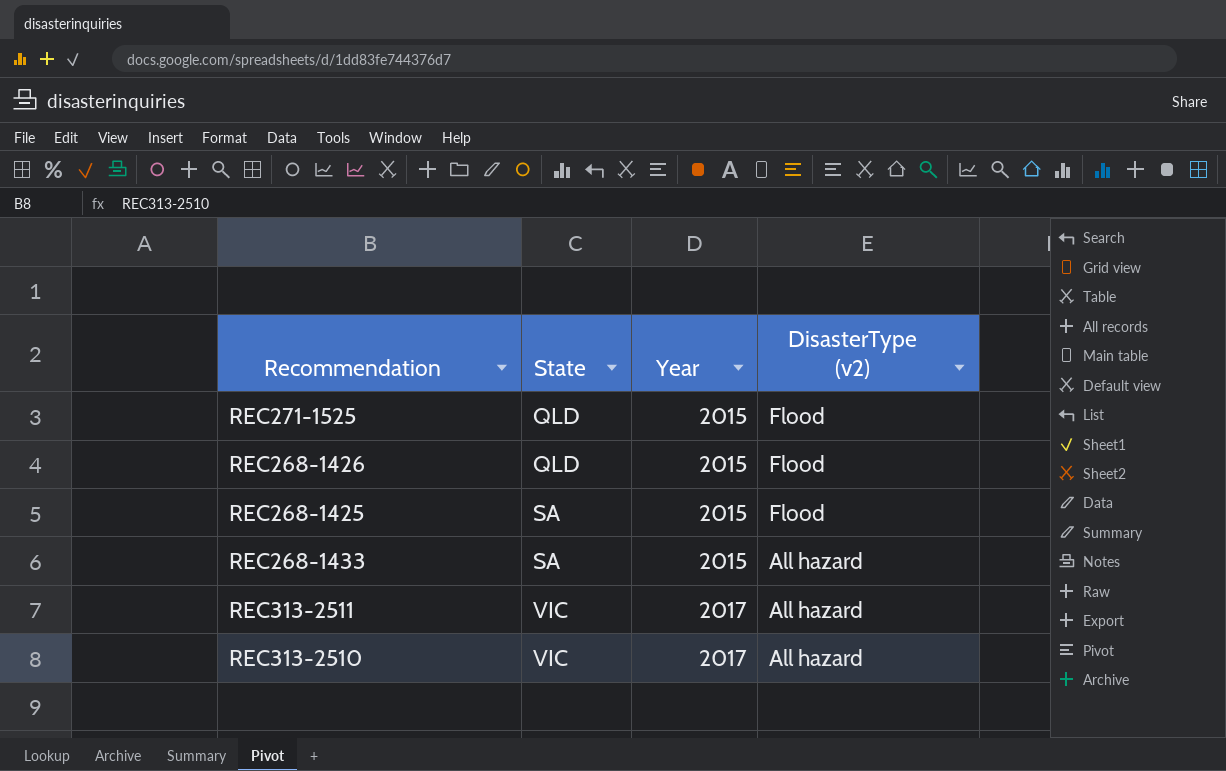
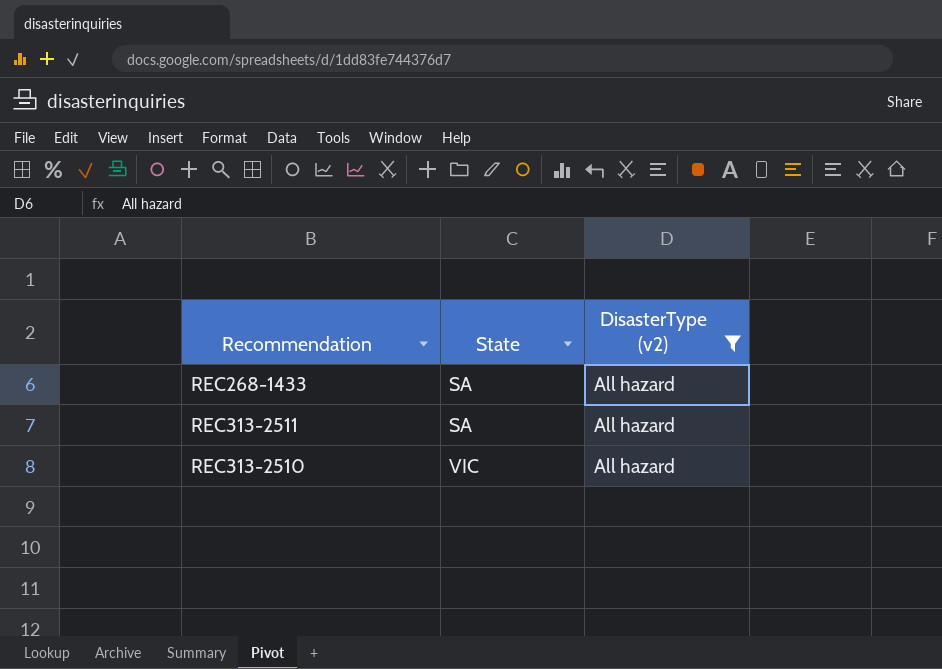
filter: none -> DisasterType (v2) = All hazard
column Year | position: 3 -> none
REC313-2511 | State: VIC -> SA

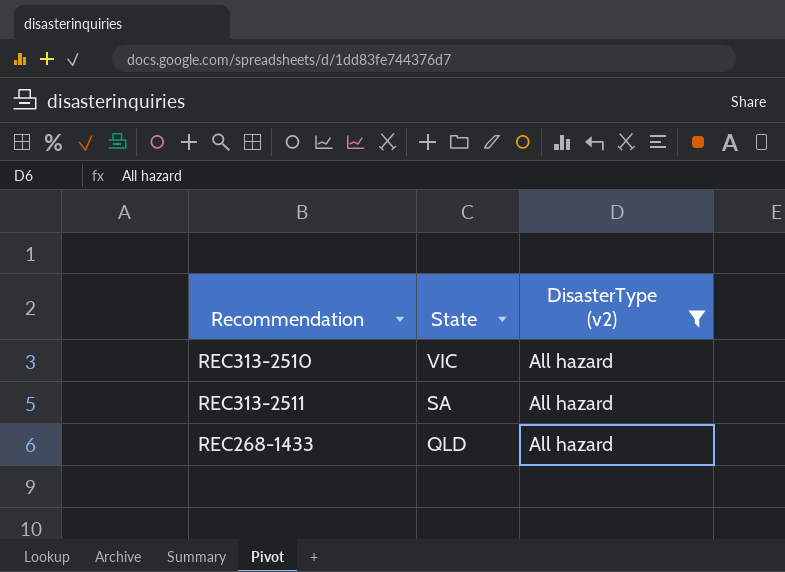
row order: State ascending -> State descending
REC268-1433 | State: SA -> QLD

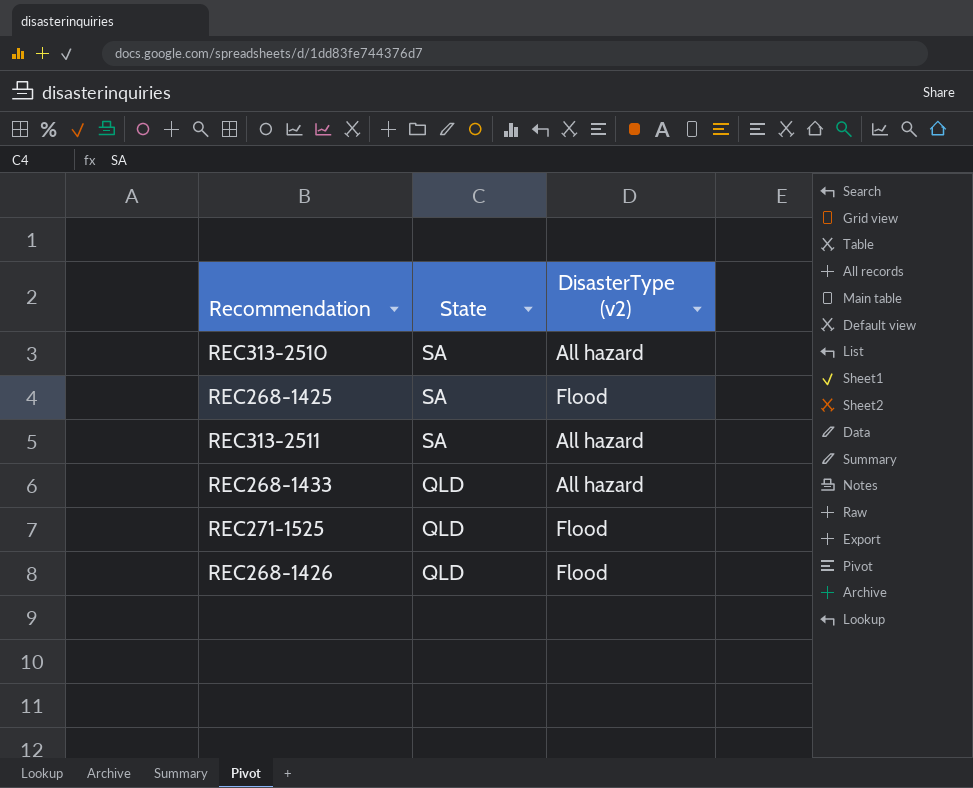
filter: DisasterType (v2) = All hazard -> none
REC313-2510 | State: VIC -> SA

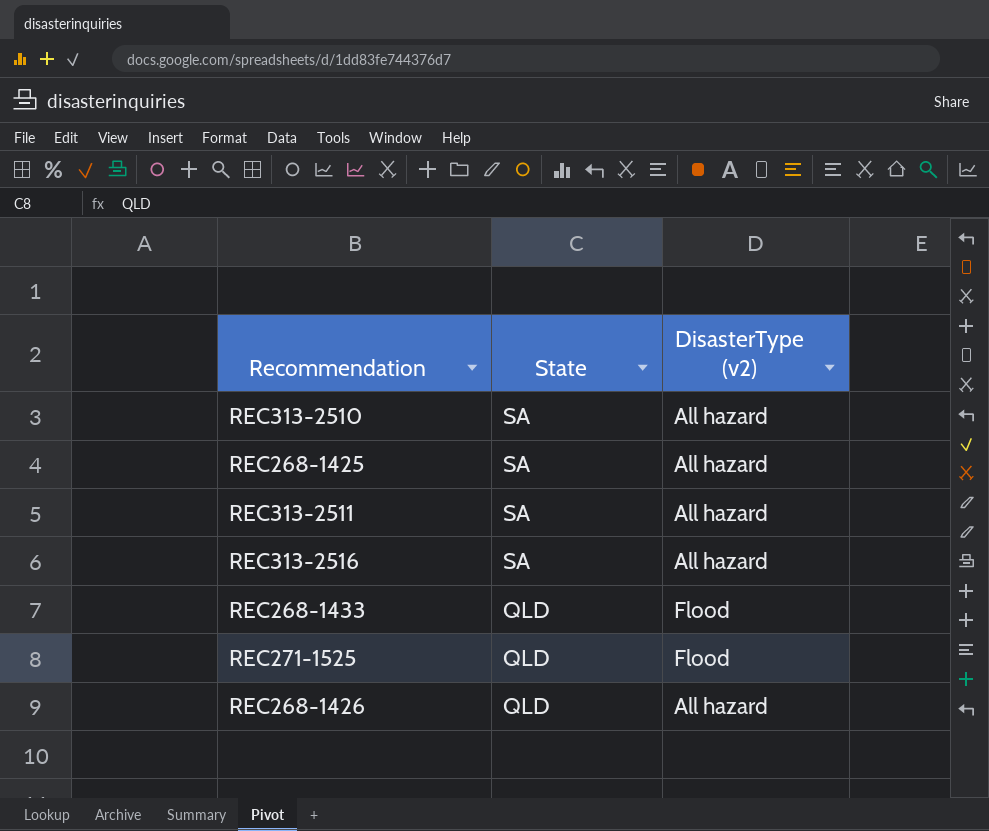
REC268-1425 | DisasterType (v2): Flood -> All hazard
row REC313-2516: none -> SA | All hazard
REC268-1433 | DisasterType (v2): All hazard -> Flood
REC268-1426 | DisasterType (v2): Flood -> All hazard

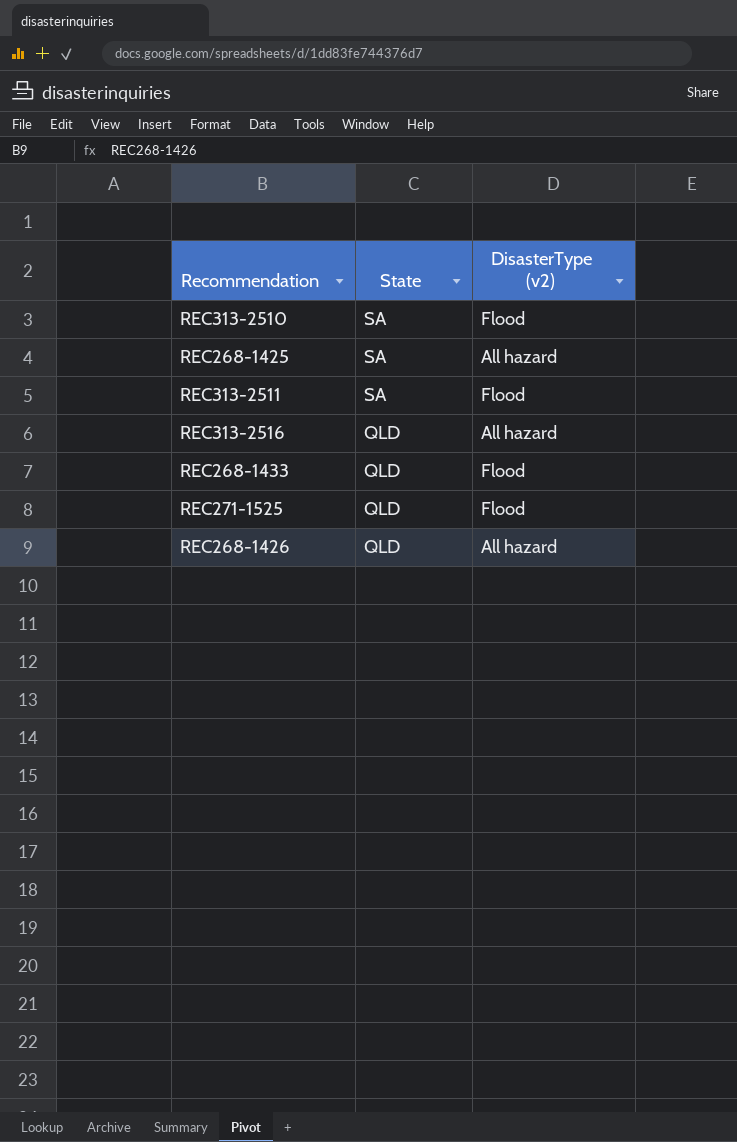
REC313-2510 | DisasterType (v2): All hazard -> Flood
REC313-2511 | DisasterType (v2): All hazard -> Flood
REC313-2516 | State: SA -> QLD

